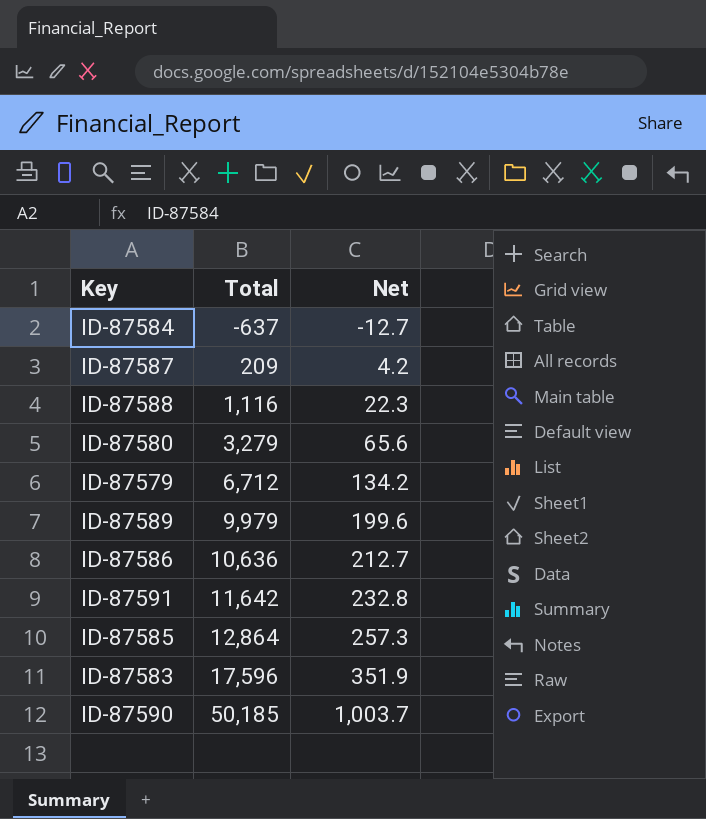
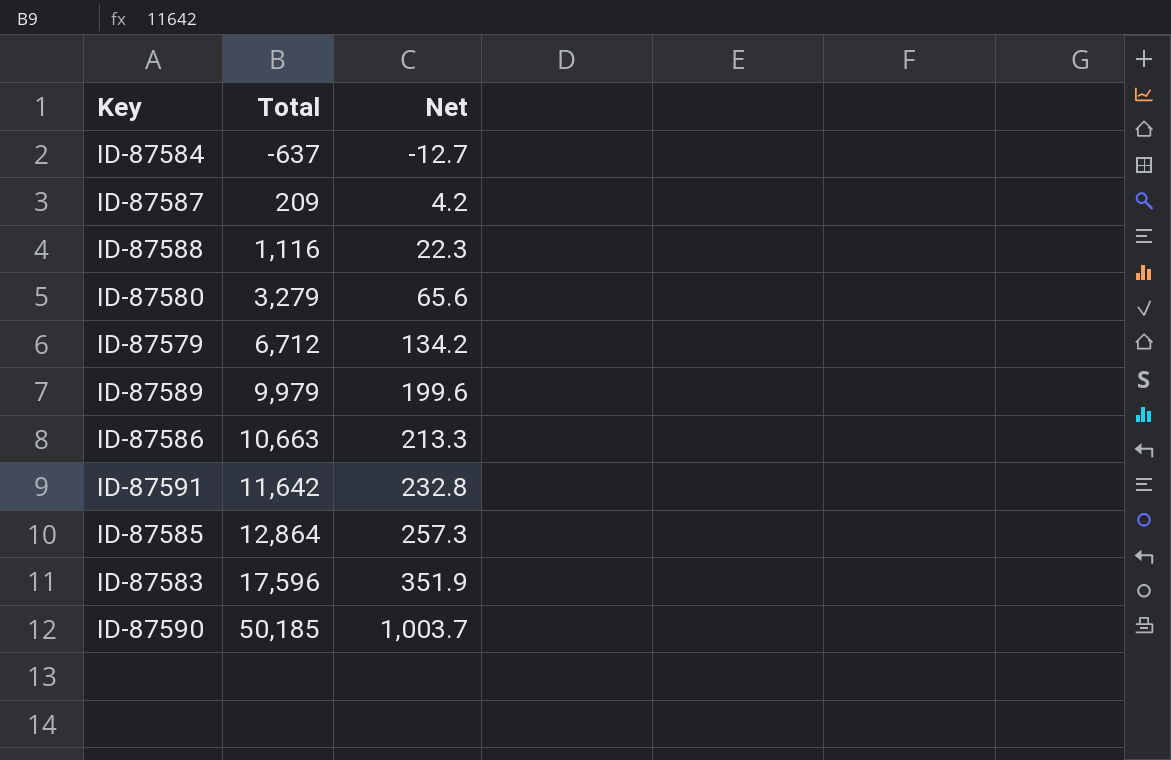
ID-87586 | Total: 10,636 -> 10,663
ID-87586 | Net: 212.7 -> 213.3

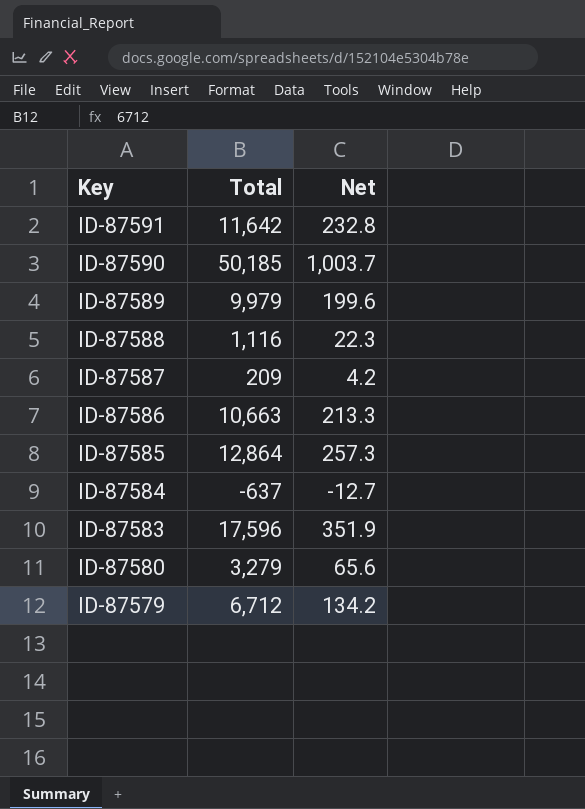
row order: Total ascending -> Key descending

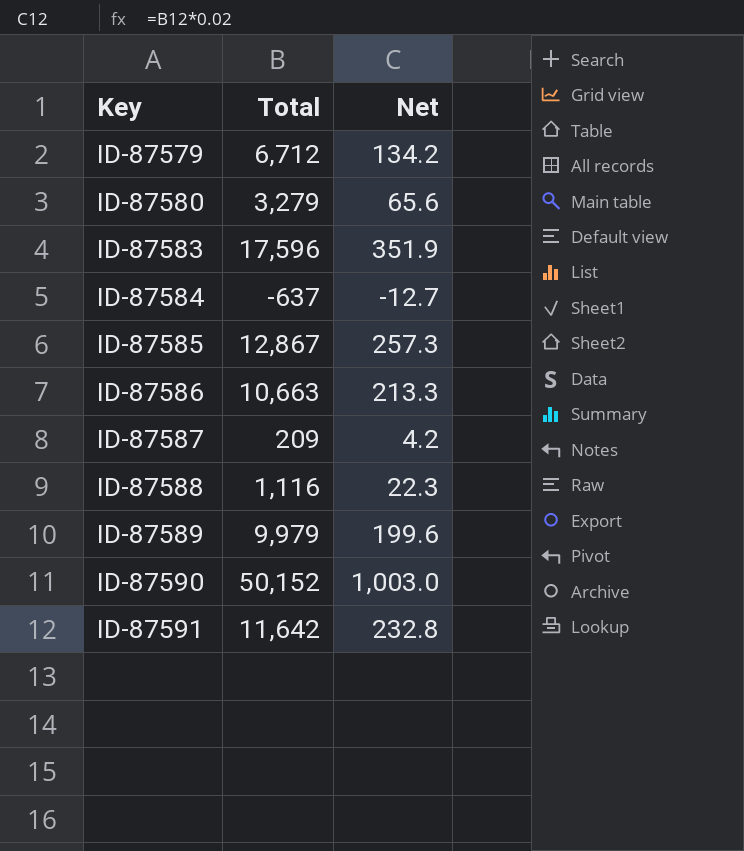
row order: Key descending -> Key ascending
ID-87585 | Total: 12,864 -> 12,867
ID-87590 | Total: 50,185 -> 50,152
ID-87590 | Net: 1,003.7 -> 1,003.0

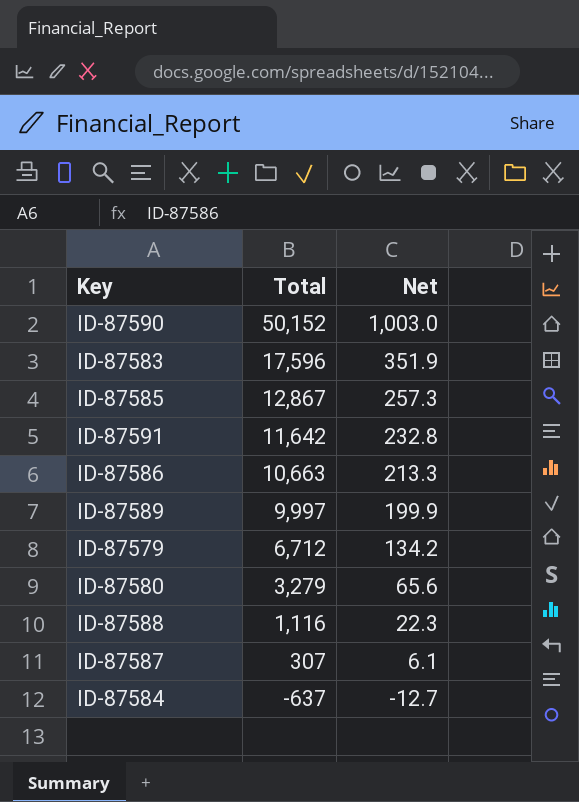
row order: Key ascending -> Total descending
ID-87589 | Total: 9,979 -> 9,997
ID-87589 | Net: 199.6 -> 199.9
ID-87587 | Total: 209 -> 307
ID-87587 | Net: 4.2 -> 6.1

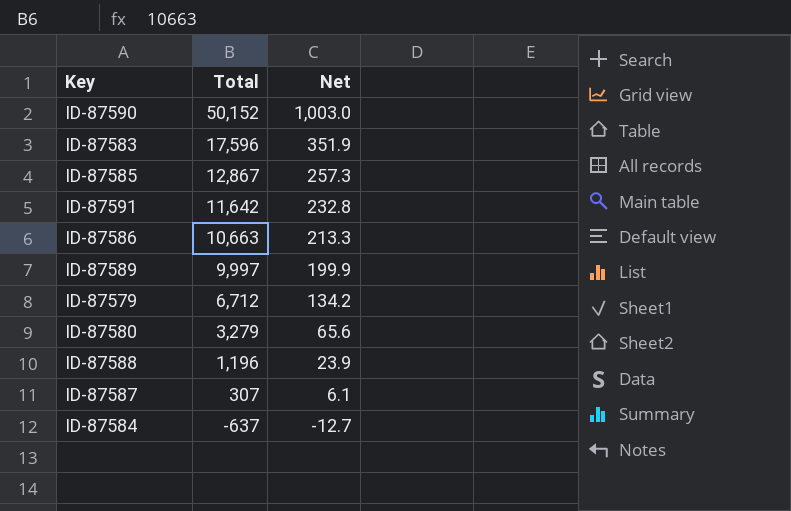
ID-87588 | Total: 1,116 -> 1,196
ID-87588 | Net: 22.3 -> 23.9

